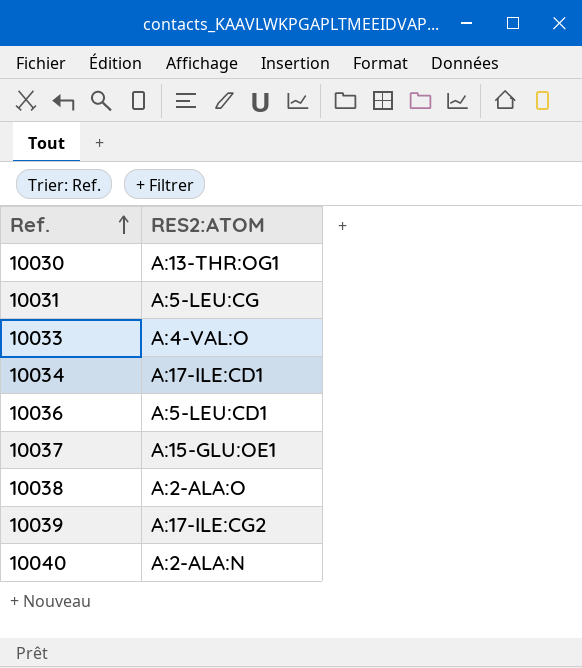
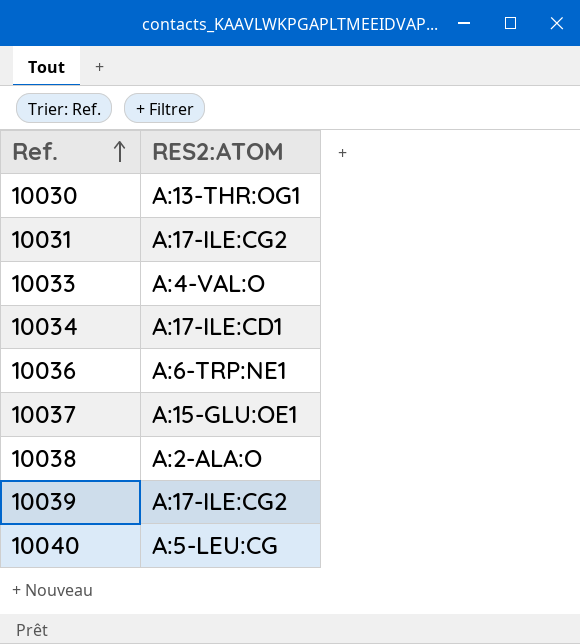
10031 | RES2:ATOM: A:5-LEU:CG -> A:17-ILE:CG2
10036 | RES2:ATOM: A:5-LEU:CD1 -> A:6-TRP:NE1
10040 | RES2:ATOM: A:2-ALA:N -> A:5-LEU:CG

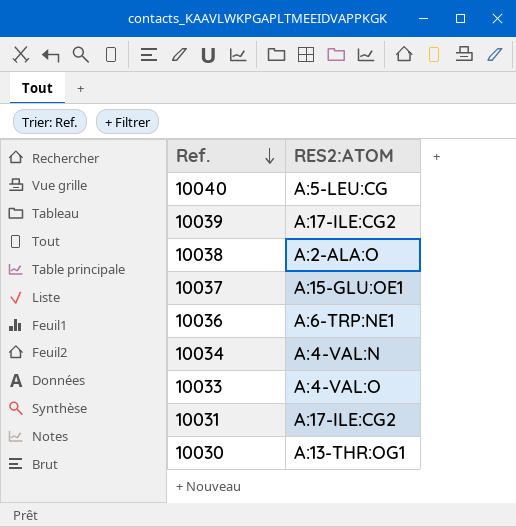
row order: Ref. ascending -> Ref. descending
10034 | RES2:ATOM: A:17-ILE:CD1 -> A:4-VAL:N

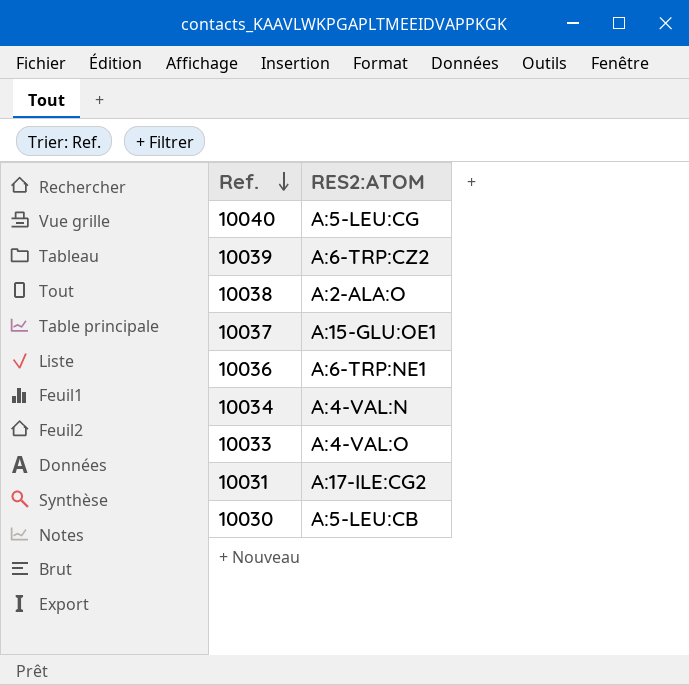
10039 | RES2:ATOM: A:17-ILE:CG2 -> A:6-TRP:CZ2
10030 | RES2:ATOM: A:13-THR:OG1 -> A:5-LEU:CB

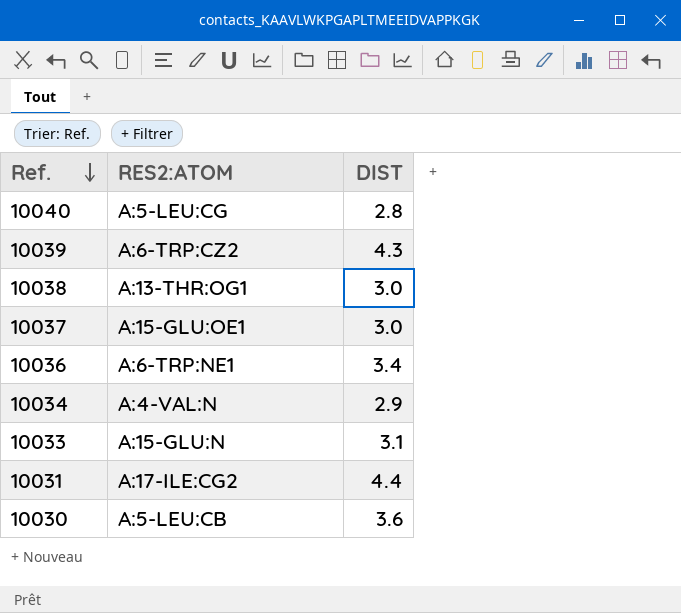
column DIST | position: none -> 3
10038 | RES2:ATOM: A:2-ALA:O -> A:13-THR:OG1
10033 | RES2:ATOM: A:4-VAL:O -> A:15-GLU:N

